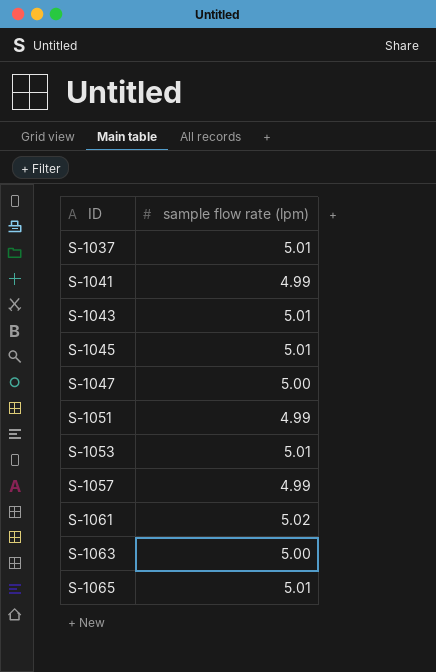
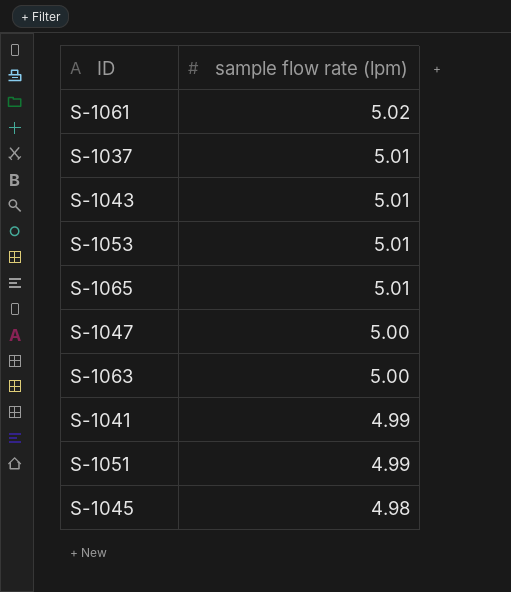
row order: ID ascending -> sample flow rate (lpm) descending
row S-1057: 4.99 -> none
S-1045 | sample flow rate (lpm): 5.01 -> 4.98

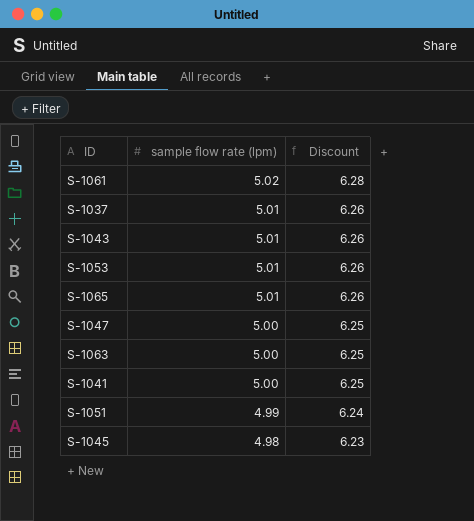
column Discount | formula: none -> [sample flow rate (lpm)] * 1.25
S-1041 | sample flow rate (lpm): 4.99 -> 5.00

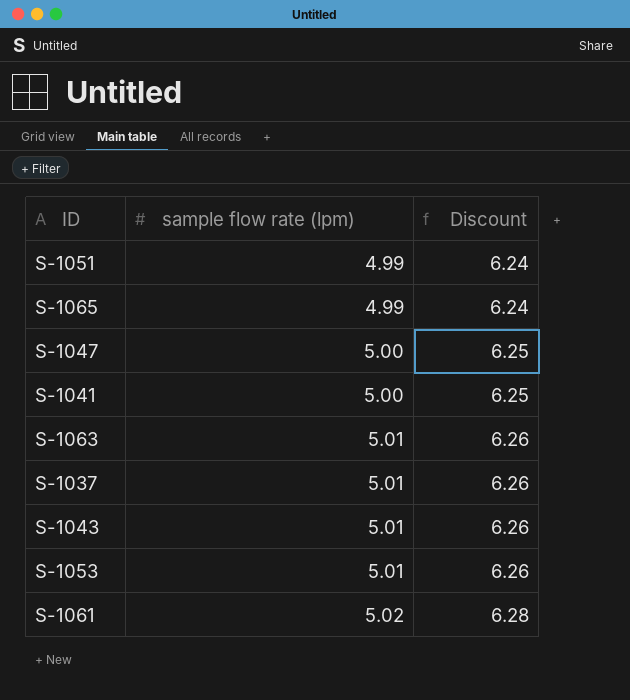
row order: sample flow rate (lpm) descending -> sample flow rate (lpm) ascending
row S-1045: 4.98 | 6.23 -> none
S-1065 | sample flow rate (lpm): 5.01 -> 4.99
S-1065 | Discount: 6.26 -> 6.24
S-1063 | sample flow rate (lpm): 5.00 -> 5.01
S-1063 | Discount: 6.25 -> 6.26

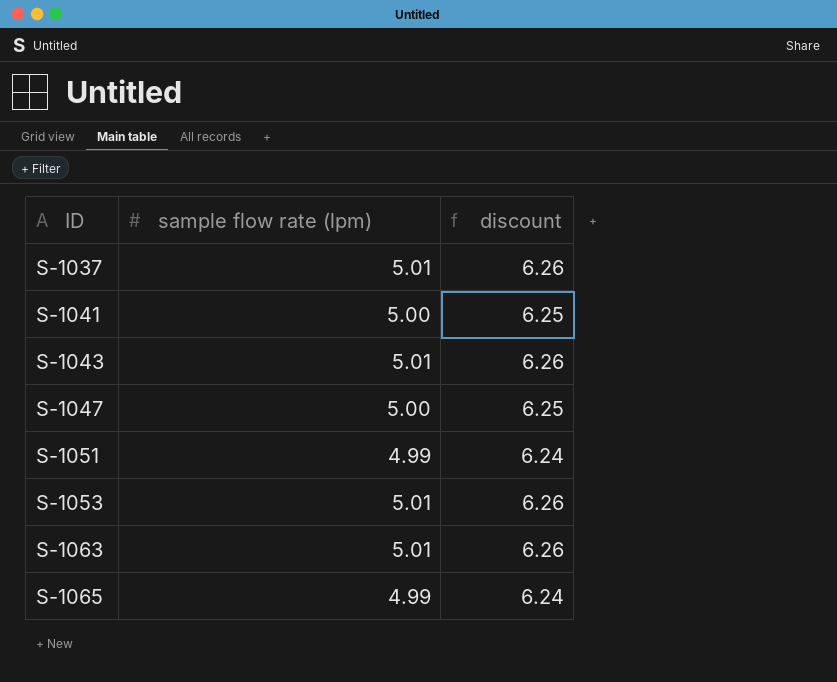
row order: sample flow rate (lpm) ascending -> ID ascending
column name: Discount -> discount
row S-1061: 5.02 | 6.28 -> none

